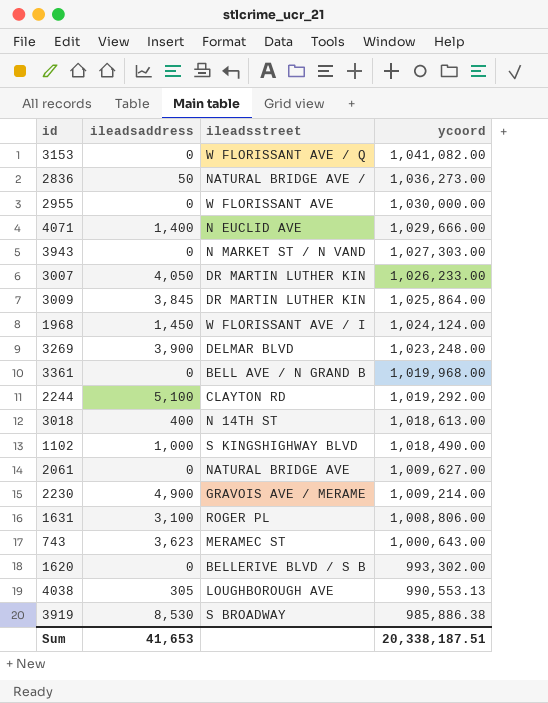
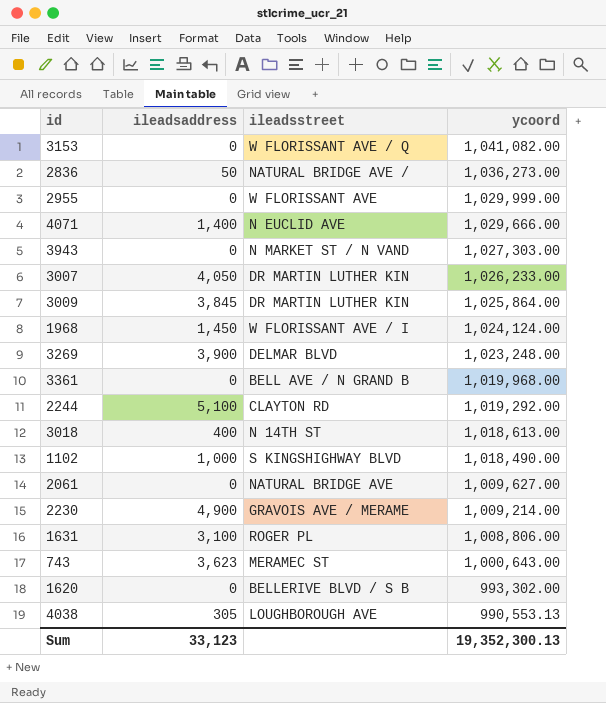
row 3919: 8,530 | S BROADWAY | 985,886.38 -> none
2955 | ycoord: 1,030,000.00 -> 1,029,999.00
Sum | ileadsaddress: 41,653 -> 33,123
Sum | ycoord: 20,338,187.51 -> 19,352,300.13

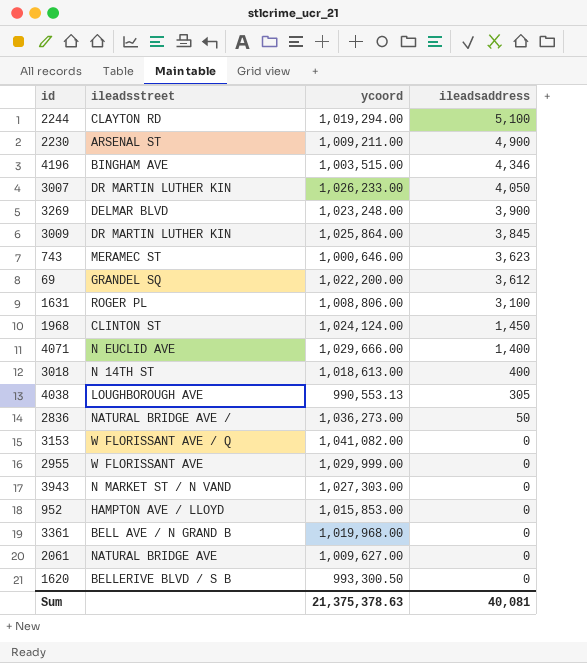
row order: ycoord descending -> ileadsaddress descending
column ileadsaddress | position: 2 -> 4
row 1102: 1,000 | S KINGSHIGHWAY BLVD | 1,018,490.00 -> none
2244 | ycoord: 1,019,292.00 -> 1,019,294.00
2230 | ileadsstreet: GRAVOIS AVE / MERAME -> ARSENAL ST
2230 | ycoord: 1,009,214.00 -> 1,009,211.00
row 4196: none -> BINGHAM AVE | 1,003,515.00 | 4,346
743 | ycoord: 1,000,643.00 -> 1,000,646.00
row 69: none -> GRANDEL SQ | 1,022,200.00 | 3,612
1968 | ileadsstreet: W FLORISSANT AVE / I -> CLINTON ST
row 952: none -> HAMPTON AVE / LLOYD | 1,015,853.00 | 0
1620 | ycoord: 993,302.00 -> 993,300.50
Sum | ycoord: 19,352,300.13 -> 21,375,378.63
Sum | ileadsaddress: 33,123 -> 40,081

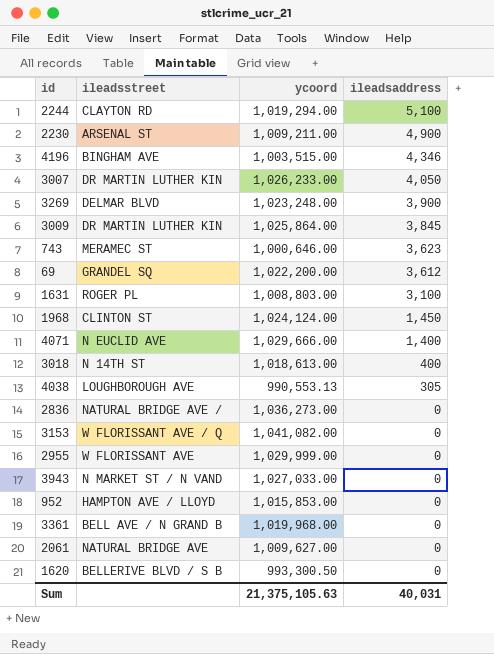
1631 | ycoord: 1,008,806.00 -> 1,008,803.00
2836 | ileadsaddress: 50 -> 0
3943 | ycoord: 1,027,303.00 -> 1,027,033.00
Sum | ycoord: 21,375,378.63 -> 21,375,105.63
Sum | ileadsaddress: 40,081 -> 40,031

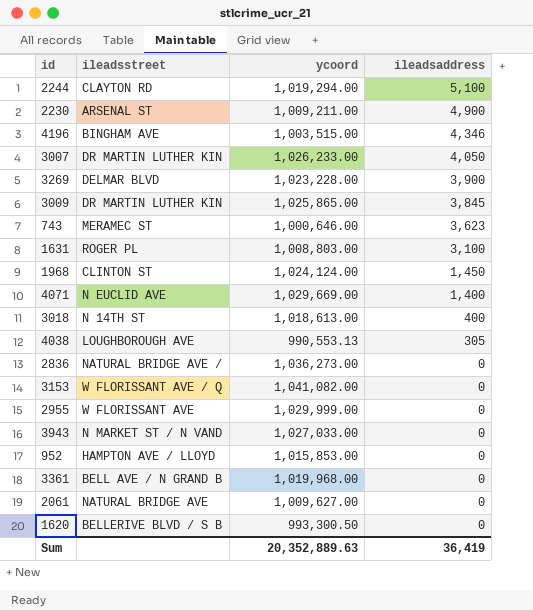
row 69: GRANDEL SQ | 1,022,200.00 | 3,612 -> none
3269 | ycoord: 1,023,248.00 -> 1,023,228.00
3009 | ycoord: 1,025,864.00 -> 1,025,865.00
4071 | ycoord: 1,029,666.00 -> 1,029,669.00
Sum | ycoord: 21,375,105.63 -> 20,352,889.63
Sum | ileadsaddress: 40,031 -> 36,419

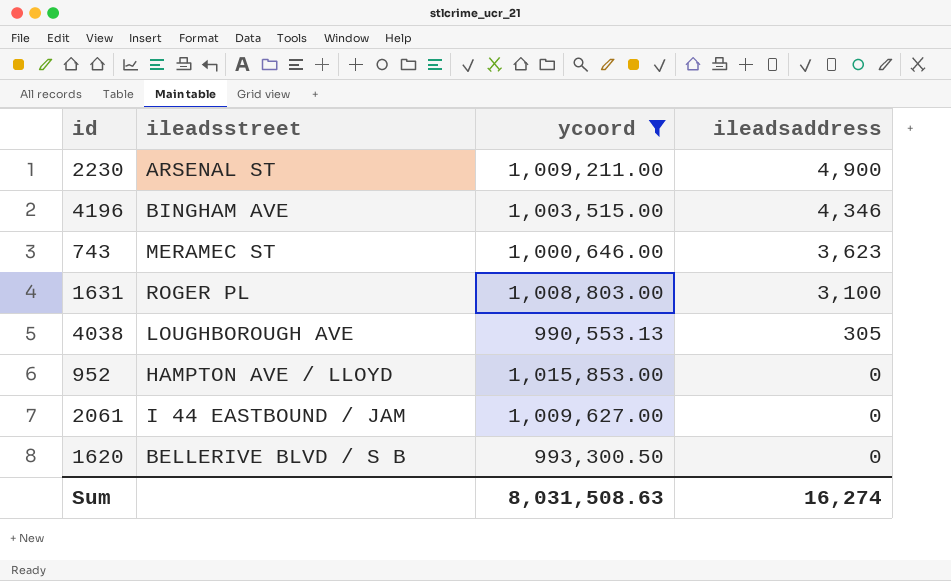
filter: none -> ycoord <= 1,015,853.00
2061 | ileadsstreet: NATURAL BRIDGE AVE -> I 44 EASTBOUND / JAM
Sum | ycoord: 20,352,889.63 -> 8,031,508.63
Sum | ileadsaddress: 36,419 -> 16,274

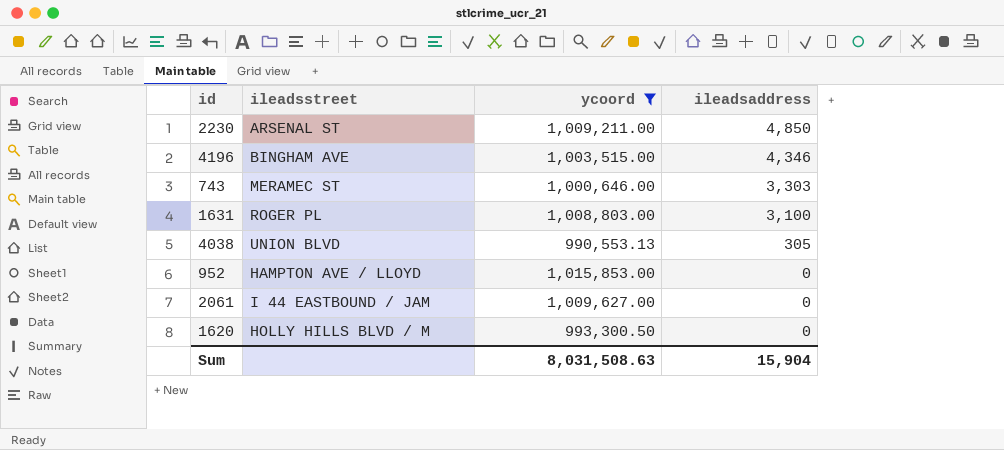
2230 | ileadsaddress: 4,900 -> 4,850
743 | ileadsaddress: 3,623 -> 3,303
4038 | ileadsstreet: LOUGHBOROUGH AVE -> UNION BLVD
1620 | ileadsstreet: BELLERIVE BLVD / S B -> HOLLY HILLS BLVD / M
Sum | ileadsaddress: 16,274 -> 15,904

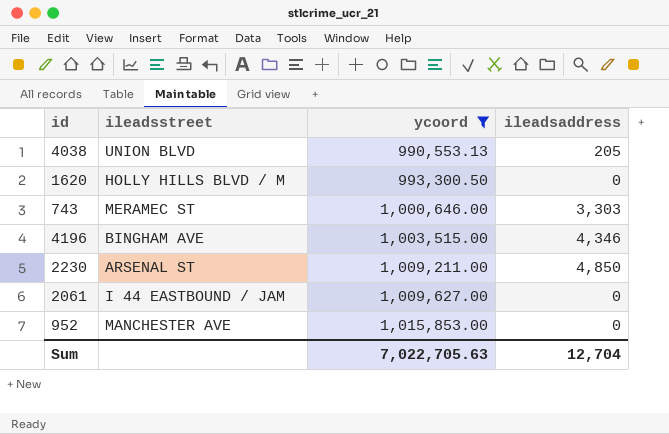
row order: ileadsaddress descending -> ycoord ascending
row 1631: ROGER PL | 1,008,803.00 | 3,100 -> none
4038 | ileadsaddress: 305 -> 205
952 | ileadsstreet: HAMPTON AVE / LLOYD -> MANCHESTER AVE
Sum | ycoord: 8,031,508.63 -> 7,022,705.63
Sum | ileadsaddress: 15,904 -> 12,704

